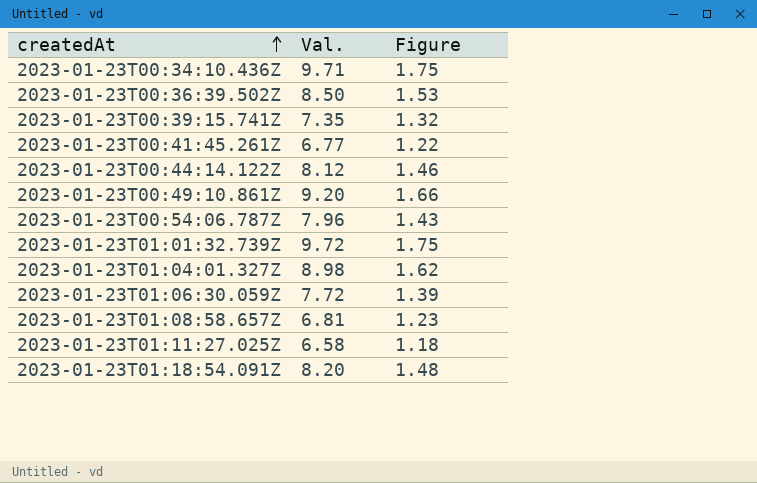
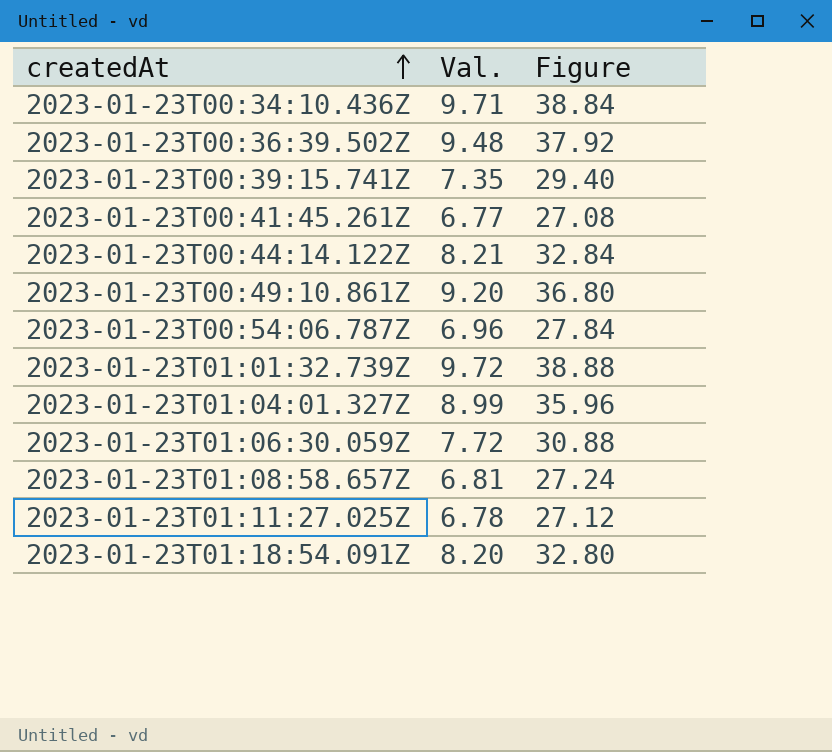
column Figure | formula: [Val.] * 0.18 -> [Val.] * 4
2023-01-23T00:36:39.502Z | Val.: 8.50 -> 9.48
2023-01-23T00:44:14.122Z | Val.: 8.12 -> 8.21
2023-01-23T00:54:06.787Z | Val.: 7.96 -> 6.96
2023-01-23T01:04:01.327Z | Val.: 8.98 -> 8.99
2023-01-23T01:11:27.025Z | Val.: 6.58 -> 6.78

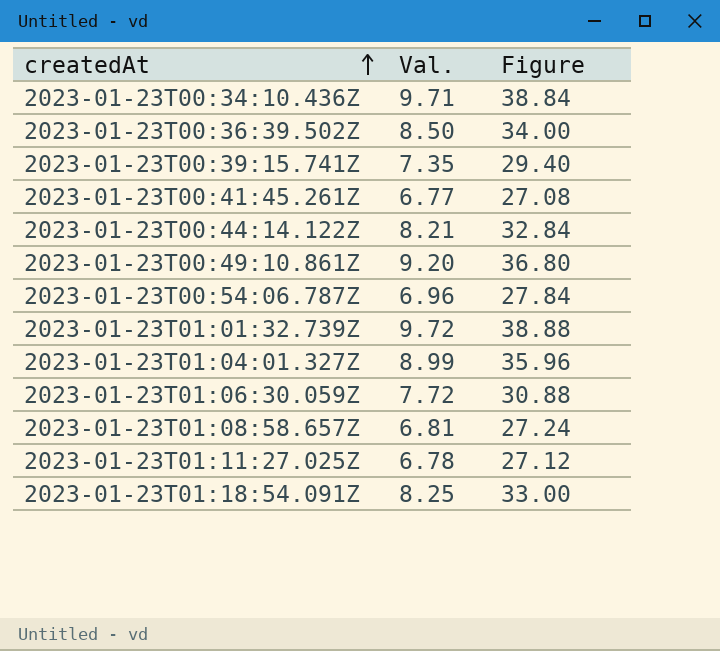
2023-01-23T00:36:39.502Z | Val.: 9.48 -> 8.50
2023-01-23T00:36:39.502Z | Figure: 37.92 -> 34.00
2023-01-23T01:18:54.091Z | Val.: 8.20 -> 8.25
2023-01-23T01:18:54.091Z | Figure: 32.80 -> 33.00

